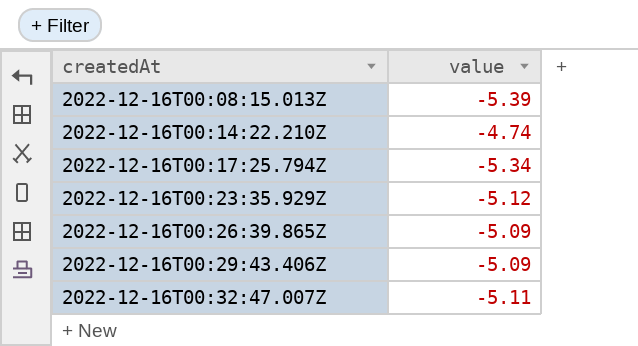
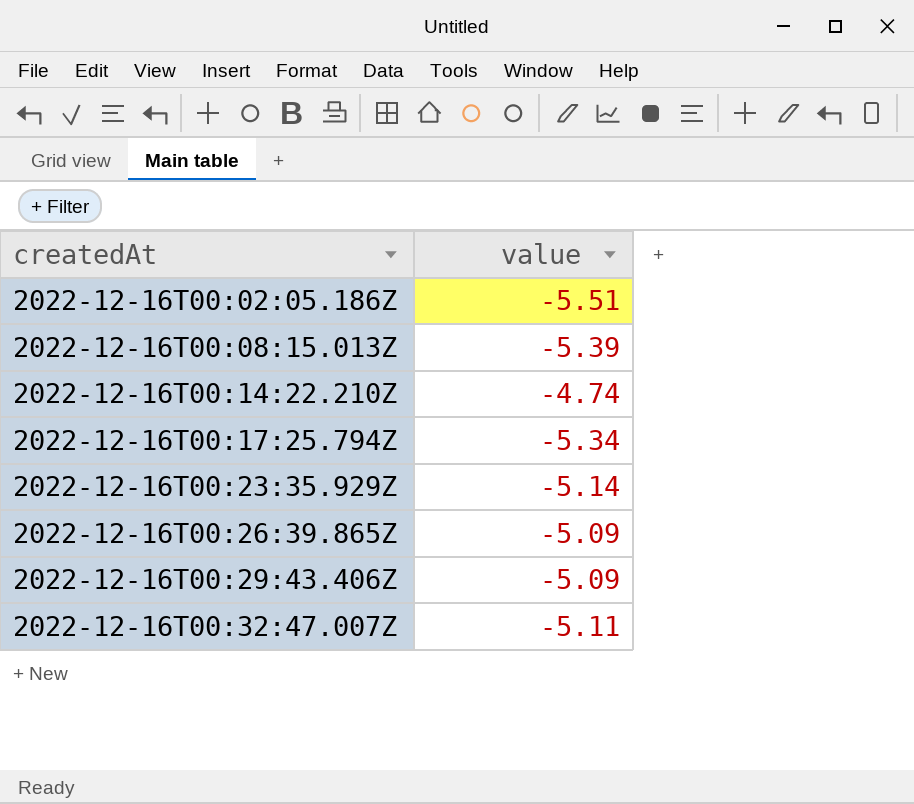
row 2022-12-16T00:02:05.186Z: none -> -5.51
2022-12-16T00:23:35.929Z | value: -5.12 -> -5.14

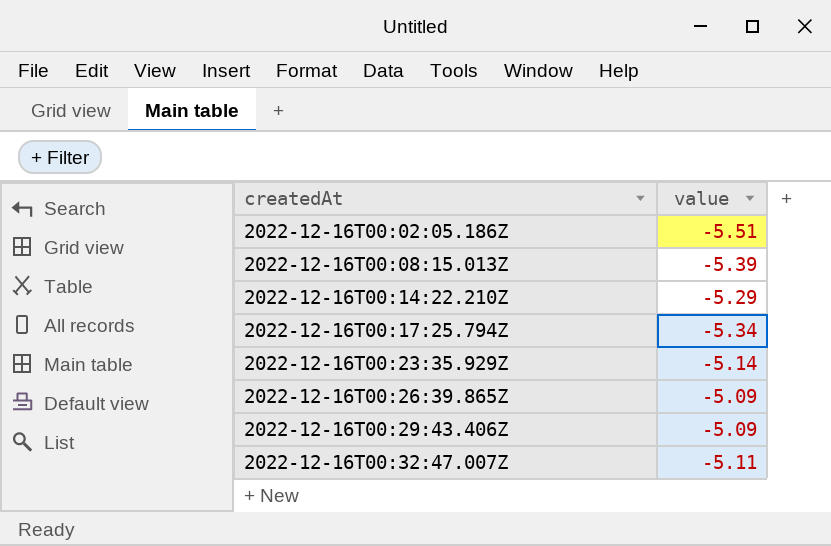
2022-12-16T00:14:22.210Z | value: -4.74 -> -5.29

